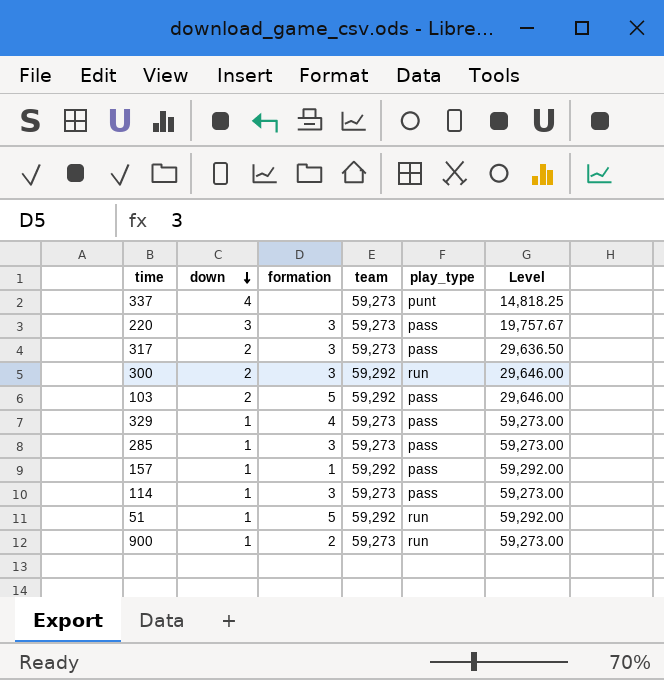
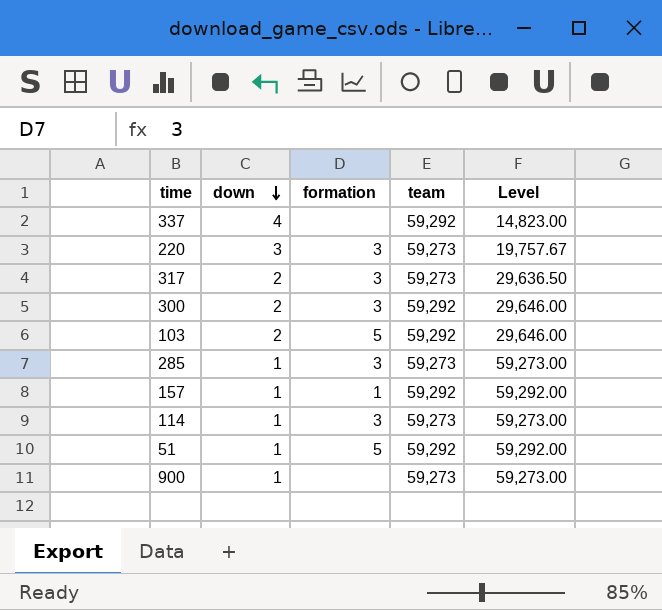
column play_type | position: 5 -> none
row 329: 1 | 4 | 59,273 | pass | 59,273.00 -> none
337 | team: 59,273 -> 59,292
337 | Level: 14,818.25 -> 14,823.00
900 | formation: 2 -> none

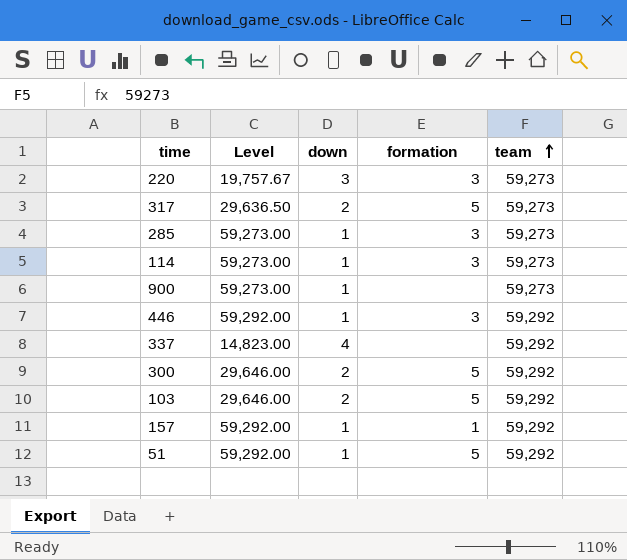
row order: down descending -> team ascending
column Level | position: 5 -> 2
317 | formation: 3 -> 5
row 446: none -> 59,292.00 | 1 | 3 | 59,292
300 | formation: 3 -> 5

